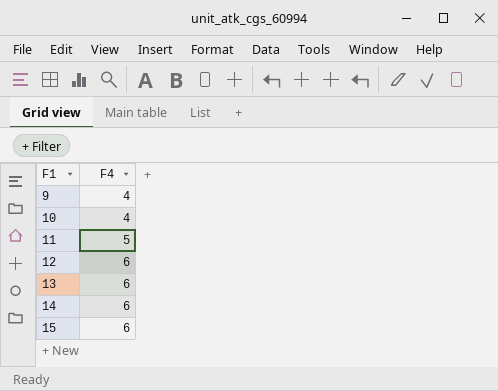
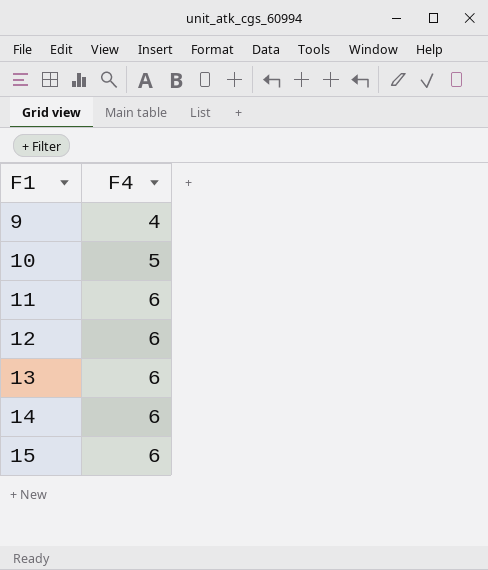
10 | F4: 4 -> 5
11 | F4: 5 -> 6

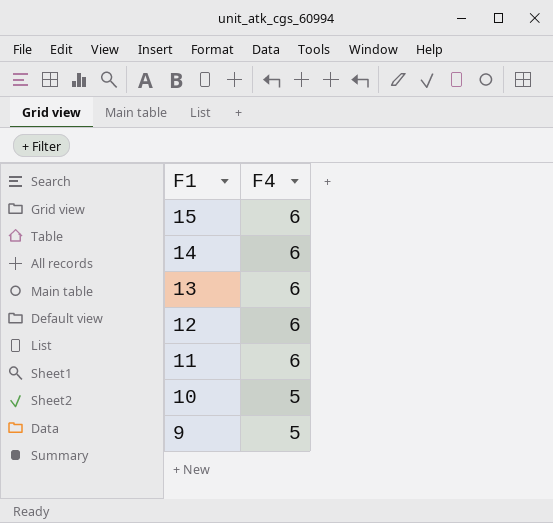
row order: F1 ascending -> F1 descending
9 | F4: 4 -> 5

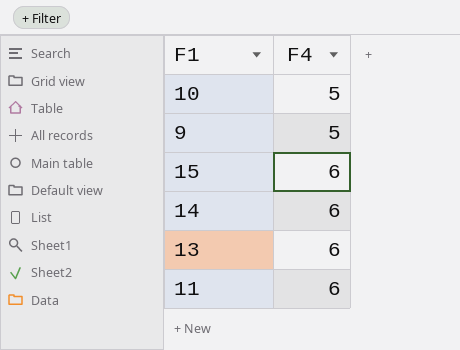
row order: F1 descending -> F4 ascending
row 12: 6 -> none

